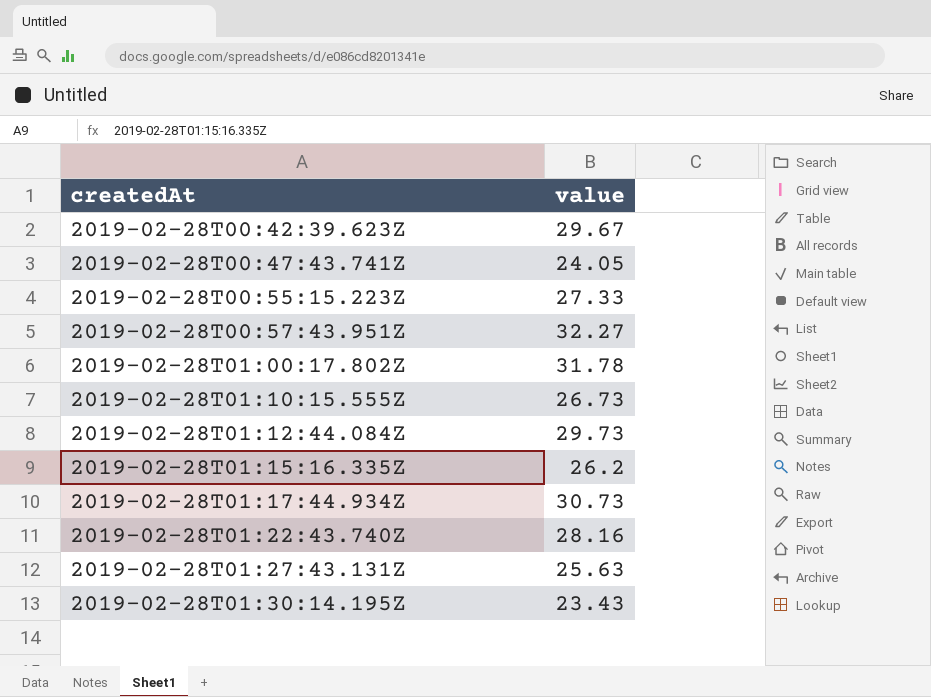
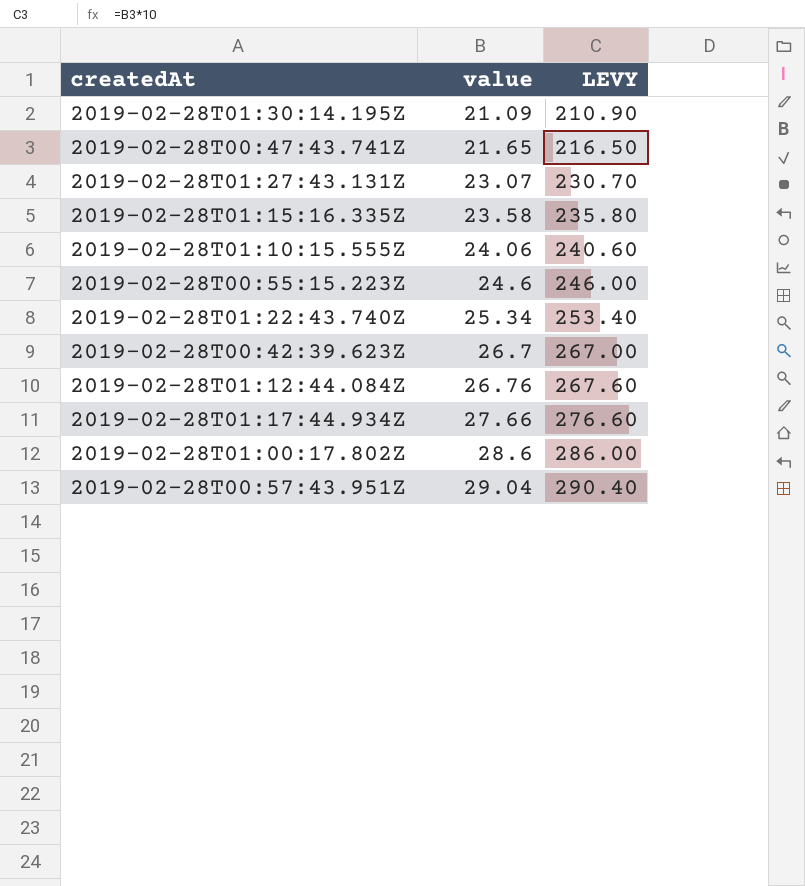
row order: createdAt ascending -> value ascending
column LEVY | formula: none -> [value] * 10
2019-02-28T01:30:14.195Z | value: 23.43 -> 21.09
2019-02-28T00:47:43.741Z | value: 24.05 -> 21.65
2019-02-28T01:27:43.131Z | value: 25.63 -> 23.07
2019-02-28T01:15:16.335Z | value: 26.2 -> 23.58
2019-02-28T01:10:15.555Z | value: 26.73 -> 24.06
2019-02-28T00:55:15.223Z | value: 27.33 -> 24.6
2019-02-28T01:22:43.740Z | value: 28.16 -> 25.34
2019-02-28T00:42:39.623Z | value: 29.67 -> 26.7
2019-02-28T01:12:44.084Z | value: 29.73 -> 26.76
2019-02-28T01:17:44.934Z | value: 30.73 -> 27.66
2019-02-28T01:00:17.802Z | value: 31.78 -> 28.6
2019-02-28T00:57:43.951Z | value: 32.27 -> 29.04

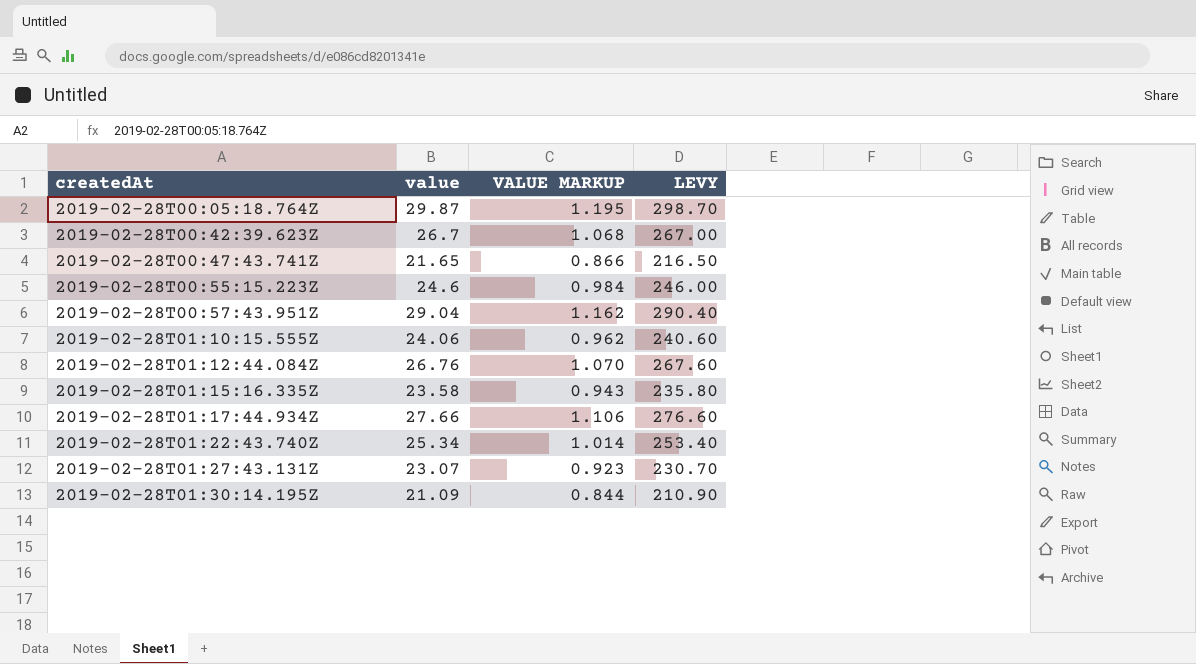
row order: value ascending -> createdAt ascending
column VALUE MARKUP | formula: none -> [value] * 0.04
row 2019-02-28T01:00:17.802Z: 28.6 | 286.00 -> none
row 2019-02-28T00:05:18.764Z: none -> 29.87 | 1.195 | 298.70

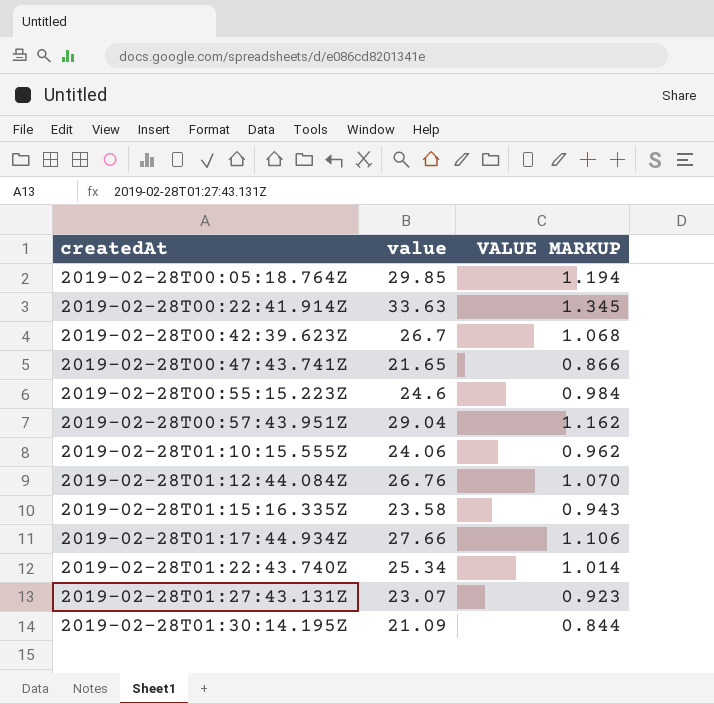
column LEVY | formula: [value] * 10 -> none
2019-02-28T00:05:18.764Z | value: 29.87 -> 29.85
2019-02-28T00:05:18.764Z | VALUE MARKUP: 1.195 -> 1.194
row 2019-02-28T00:22:41.914Z: none -> 33.63 | 1.345

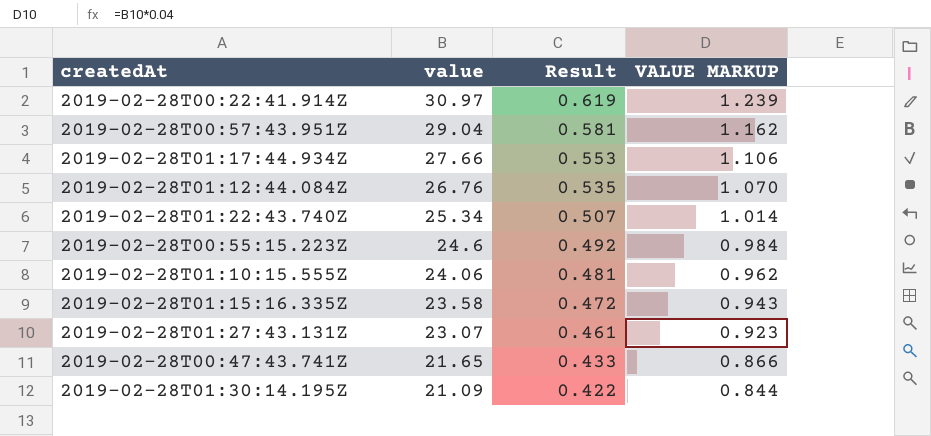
row order: createdAt ascending -> value descending
column Result | formula: none -> [value] * 0.02
row 2019-02-28T00:05:18.764Z: 29.85 | 1.194 -> none
row 2019-02-28T00:42:39.623Z: 26.7 | 1.068 -> none
2019-02-28T00:22:41.914Z | value: 33.63 -> 30.97
2019-02-28T00:22:41.914Z | VALUE MARKUP: 1.345 -> 1.239

